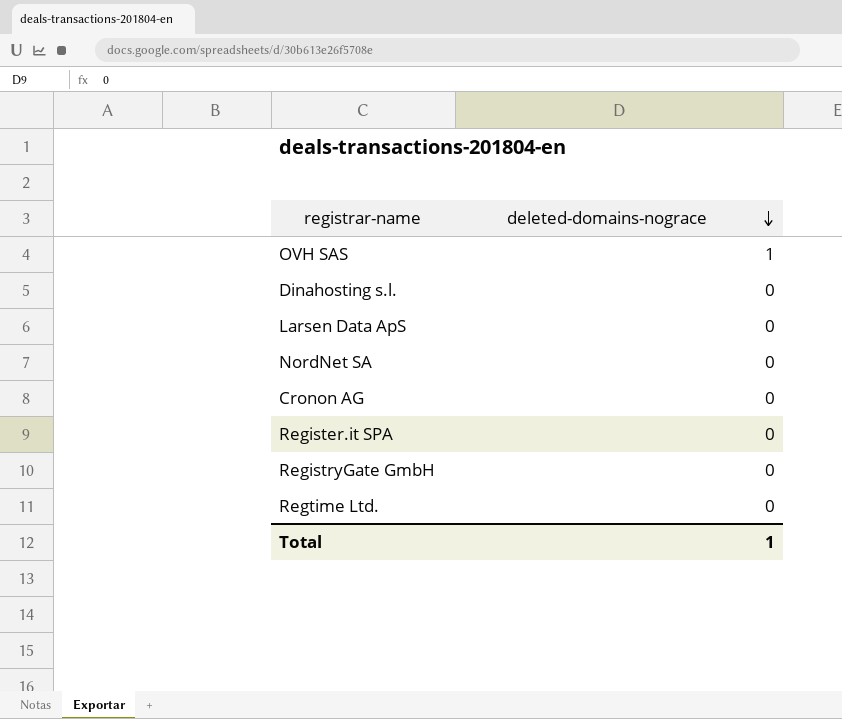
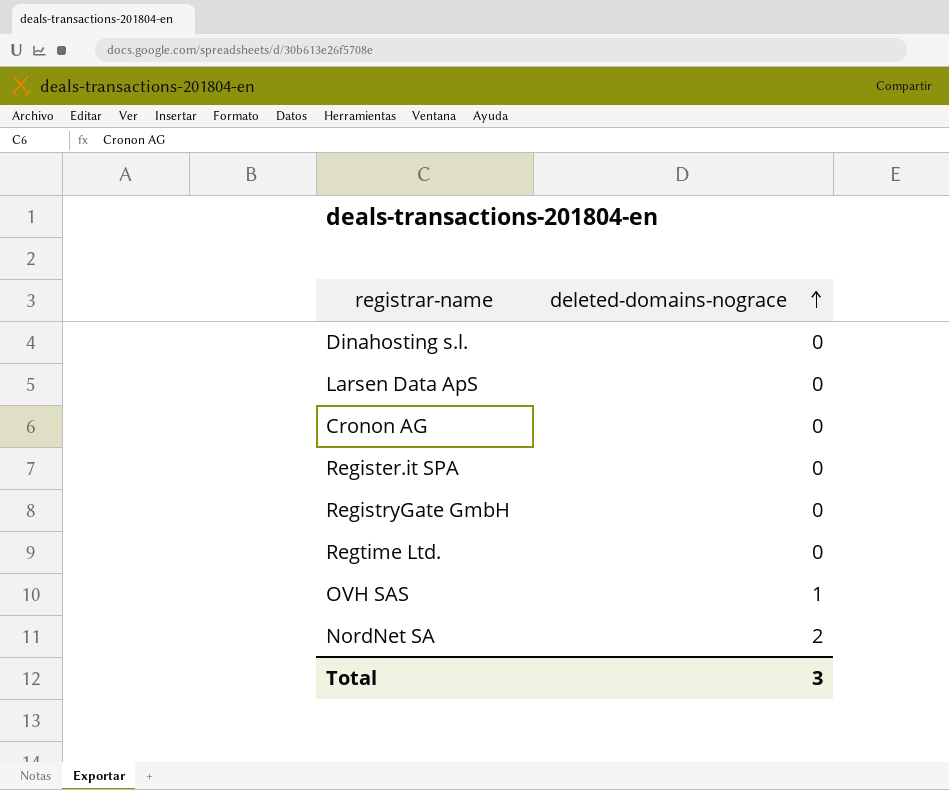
row order: deleted-domains-nograce descending -> deleted-domains-nograce ascending
NordNet SA | deleted-domains-nograce: 0 -> 2
Total | deleted-domains-nograce: 1 -> 3

